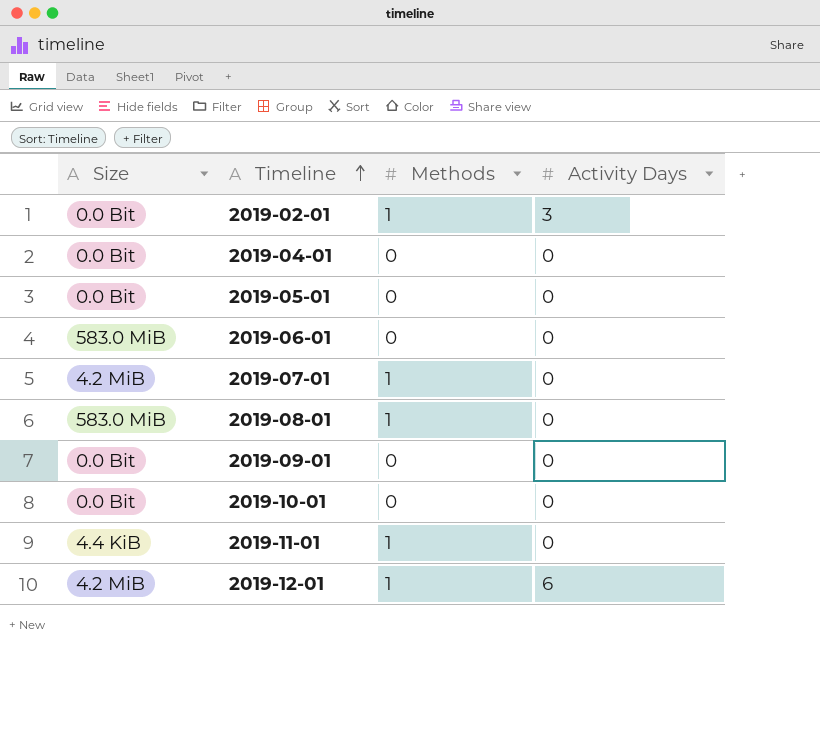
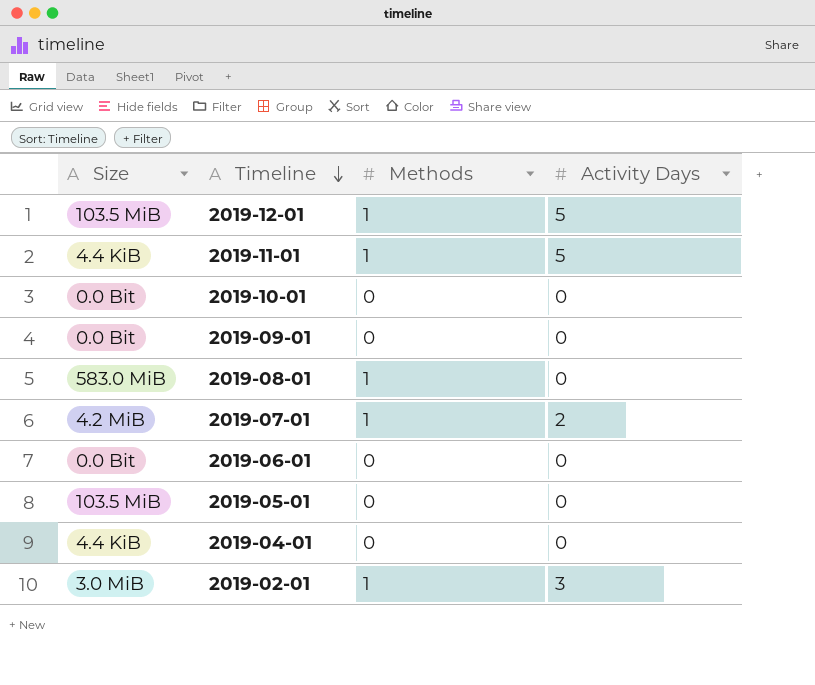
row order: Timeline ascending -> Timeline descending
2019-12-01 | Size: 4.2 MiB -> 103.5 MiB
2019-12-01 | Activity Days: 6 -> 5
2019-11-01 | Activity Days: 0 -> 5
2019-07-01 | Activity Days: 0 -> 2
2019-06-01 | Size: 583.0 MiB -> 0.0 Bit
2019-05-01 | Size: 0.0 Bit -> 103.5 MiB
2019-04-01 | Size: 0.0 Bit -> 4.4 KiB
2019-02-01 | Size: 0.0 Bit -> 3.0 MiB

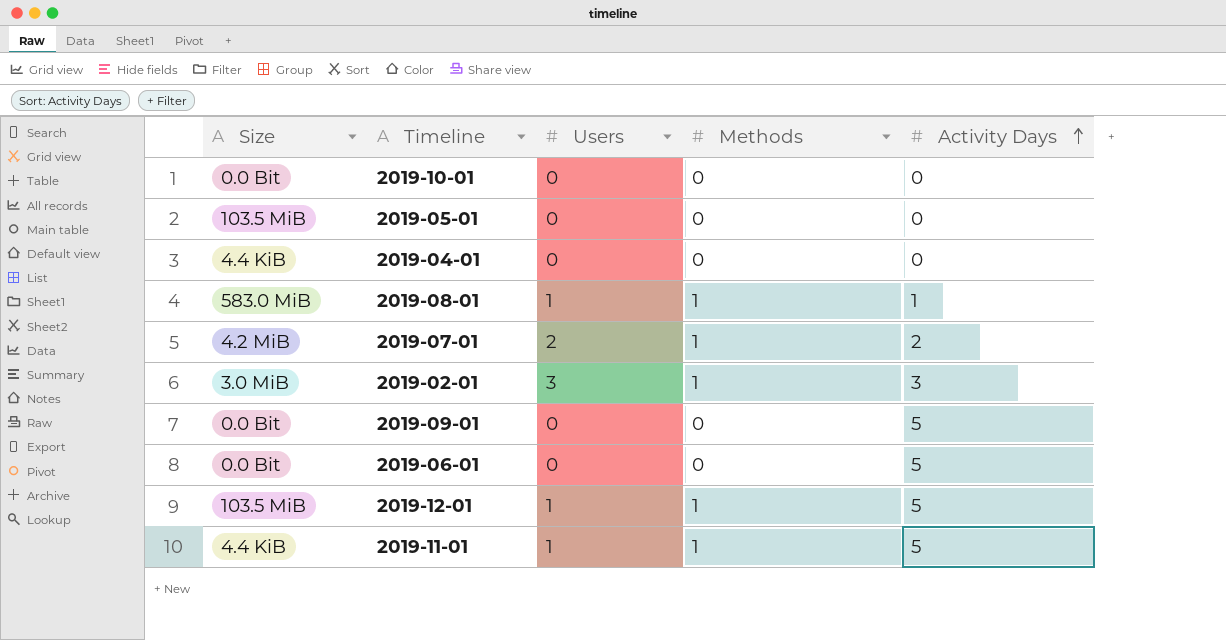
row order: Timeline descending -> Activity Days ascending
column Users | position: none -> 3
2019-08-01 | Activity Days: 0 -> 1
2019-09-01 | Activity Days: 0 -> 5
2019-06-01 | Activity Days: 0 -> 5

